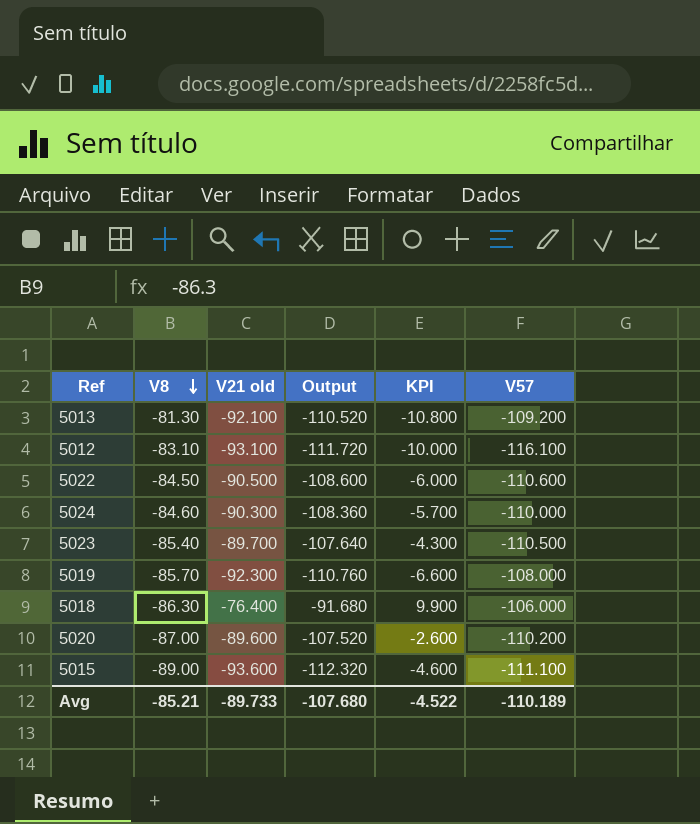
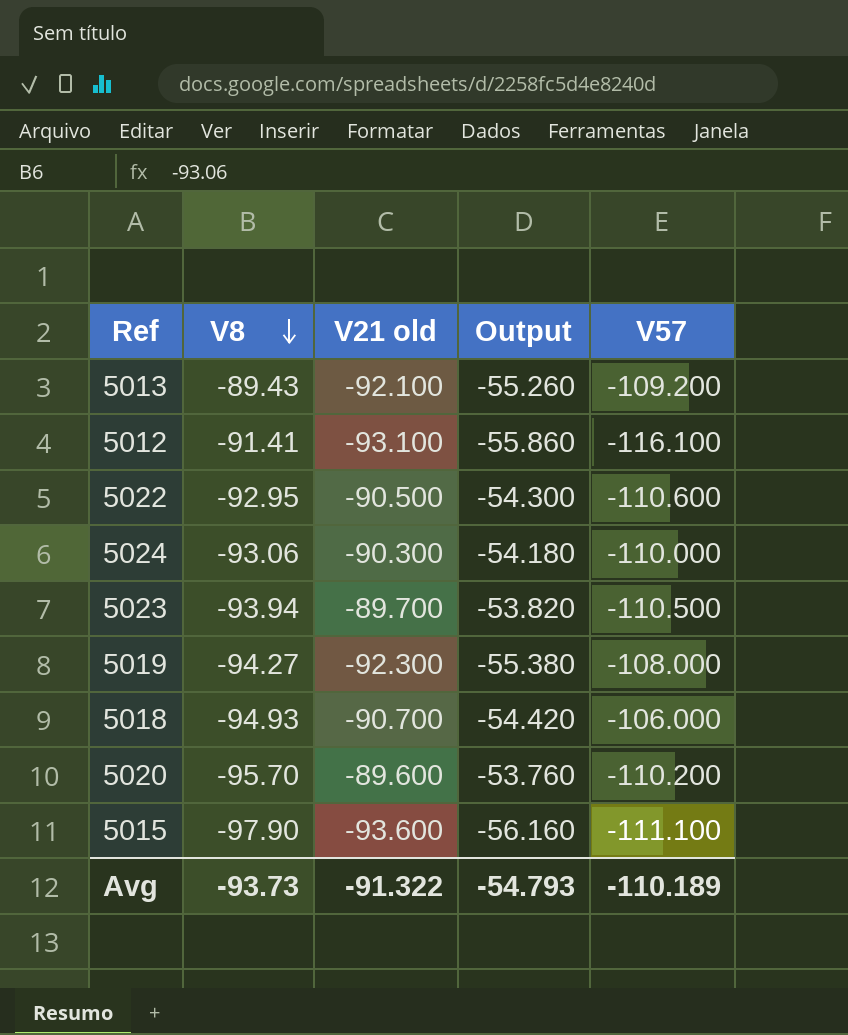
column KPI | formula: [V21 old] - [V8] -> none
column Output | formula: [V21 old] * 1.2 -> [V21 old] * 0.6
5013 | V8: -81.30 -> -89.43
5012 | V8: -83.10 -> -91.41
5022 | V8: -84.50 -> -92.95
5024 | V8: -84.60 -> -93.06
5023 | V8: -85.40 -> -93.94
5019 | V8: -85.70 -> -94.27
5018 | V8: -86.30 -> -94.93
5018 | V21 old: -76.400 -> -90.700
5020 | V8: -87.00 -> -95.70
5015 | V8: -89.00 -> -97.90
Avg | V8: -85.21 -> -93.73
Avg | V21 old: -89.733 -> -91.322
Avg | Output: -107.680 -> -54.793

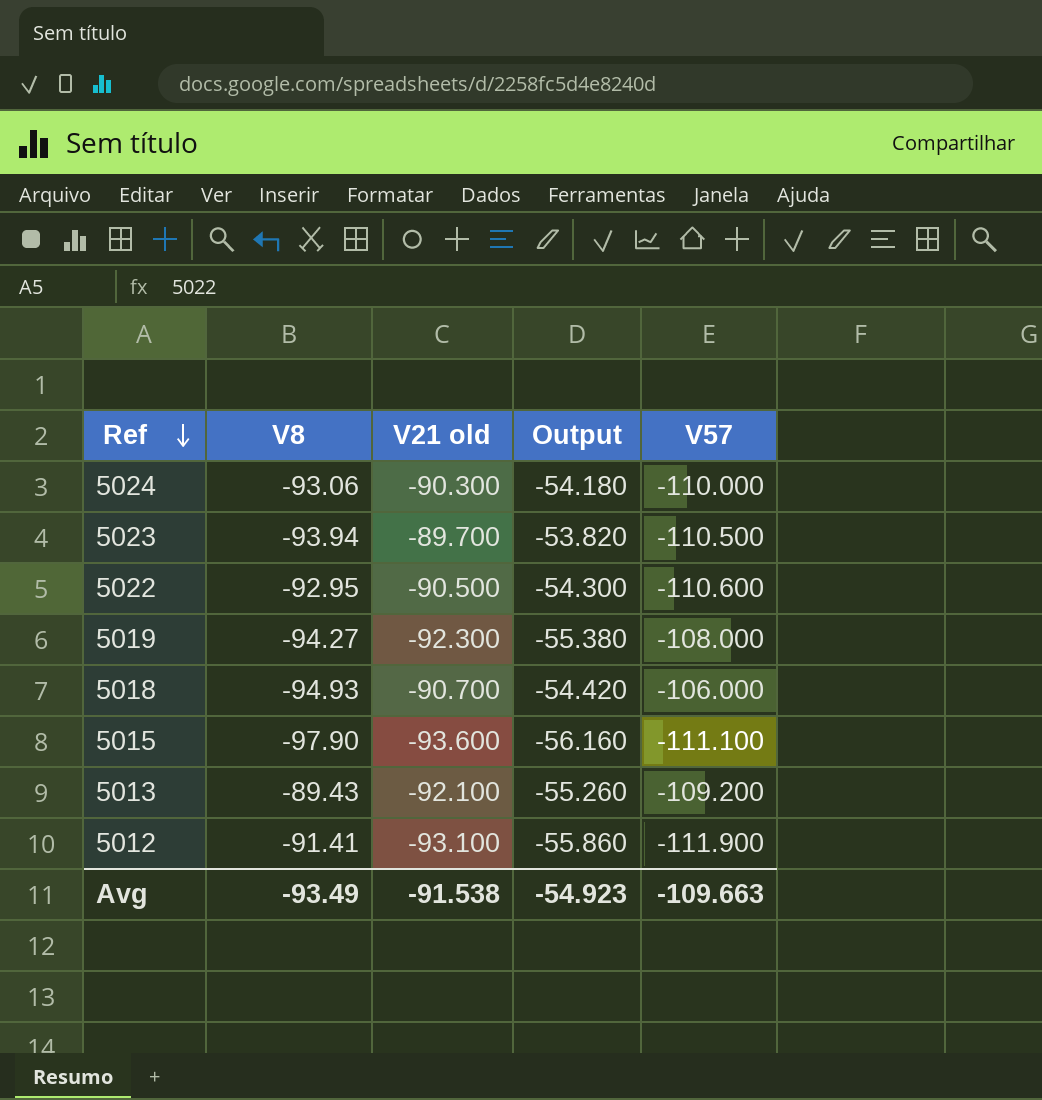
row order: V8 descending -> Ref descending
row 5020: -95.70 | -89.600 | -53.760 | -110.200 -> none
5012 | V57: -116.100 -> -111.900
Avg | V8: -93.73 -> -93.49
Avg | V21 old: -91.322 -> -91.538
Avg | Output: -54.793 -> -54.923
Avg | V57: -110.189 -> -109.663

